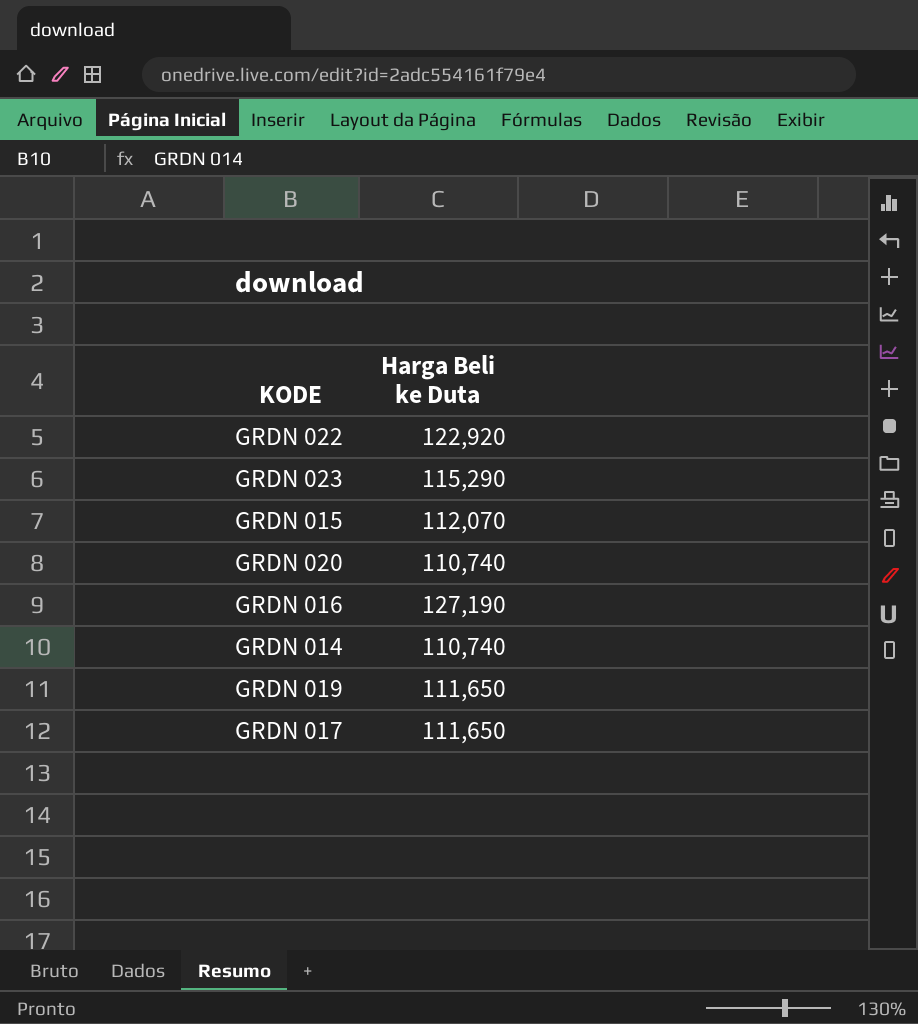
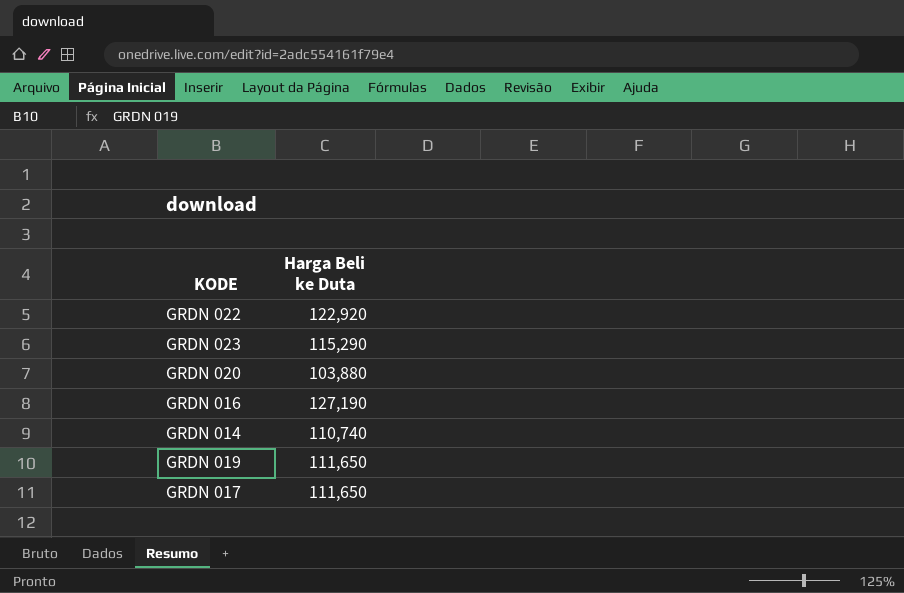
row GRDN 015: 112,070 -> none
GRDN 020 | Harga Beli ke Duta: 110,740 -> 103,880

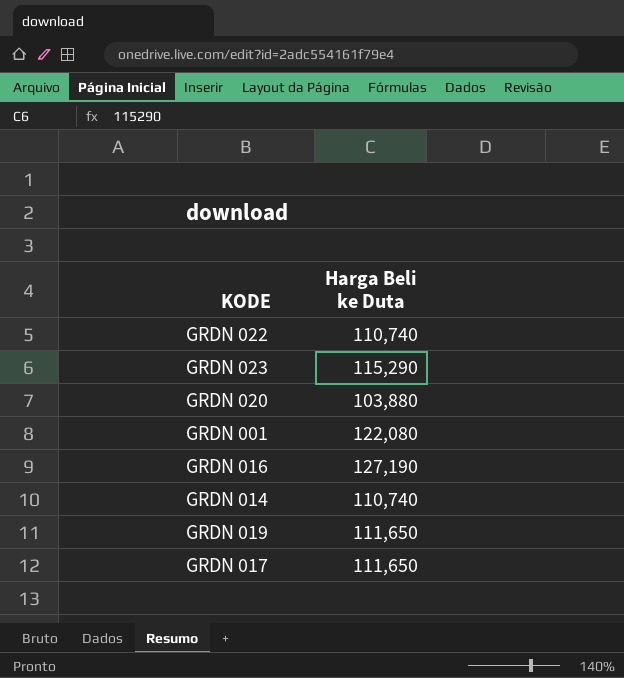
GRDN 022 | Harga Beli ke Duta: 122,920 -> 110,740
row GRDN 001: none -> 122,080

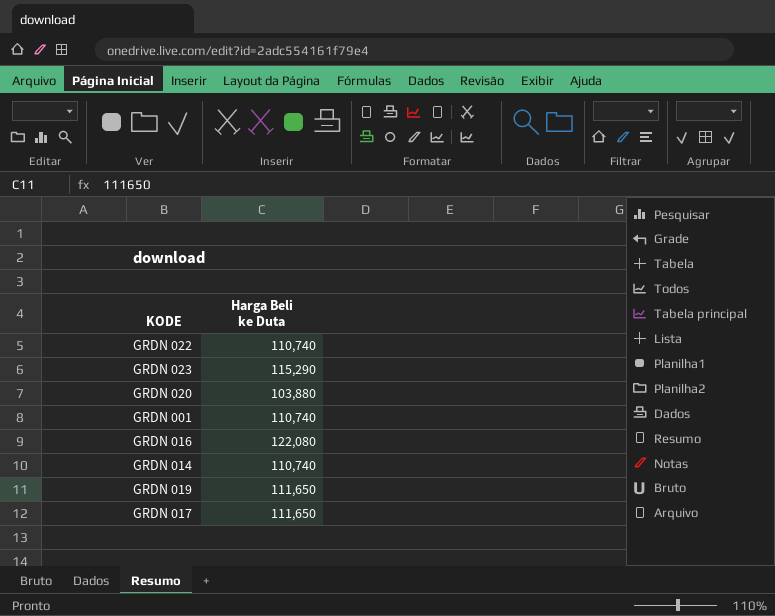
GRDN 001 | Harga Beli ke Duta: 122,080 -> 110,740
GRDN 016 | Harga Beli ke Duta: 127,190 -> 122,080

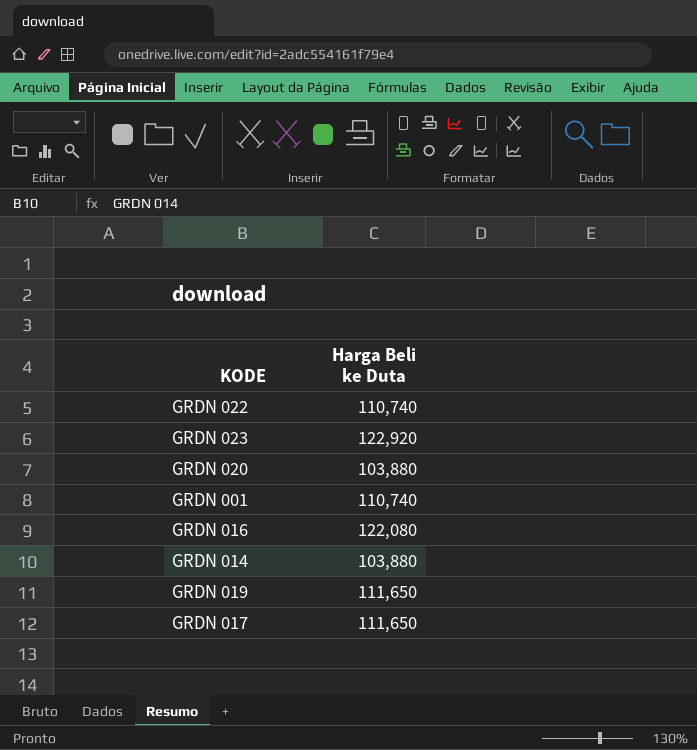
GRDN 023 | Harga Beli ke Duta: 115,290 -> 122,920
GRDN 014 | Harga Beli ke Duta: 110,740 -> 103,880

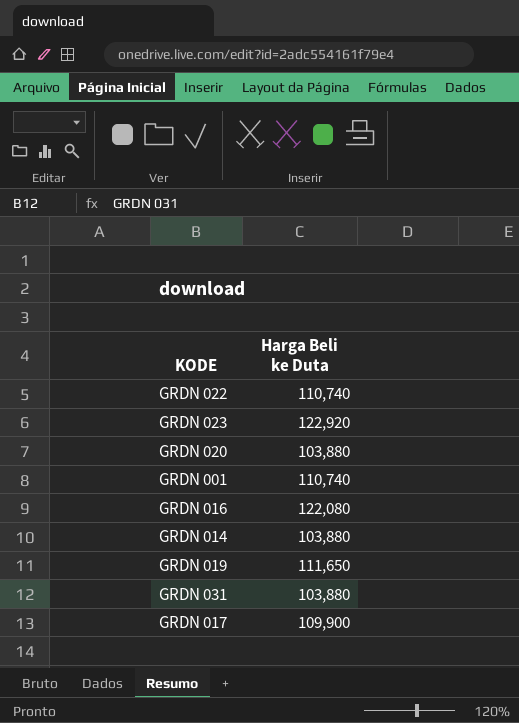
row GRDN 031: none -> 103,880
GRDN 017 | Harga Beli ke Duta: 111,650 -> 109,900

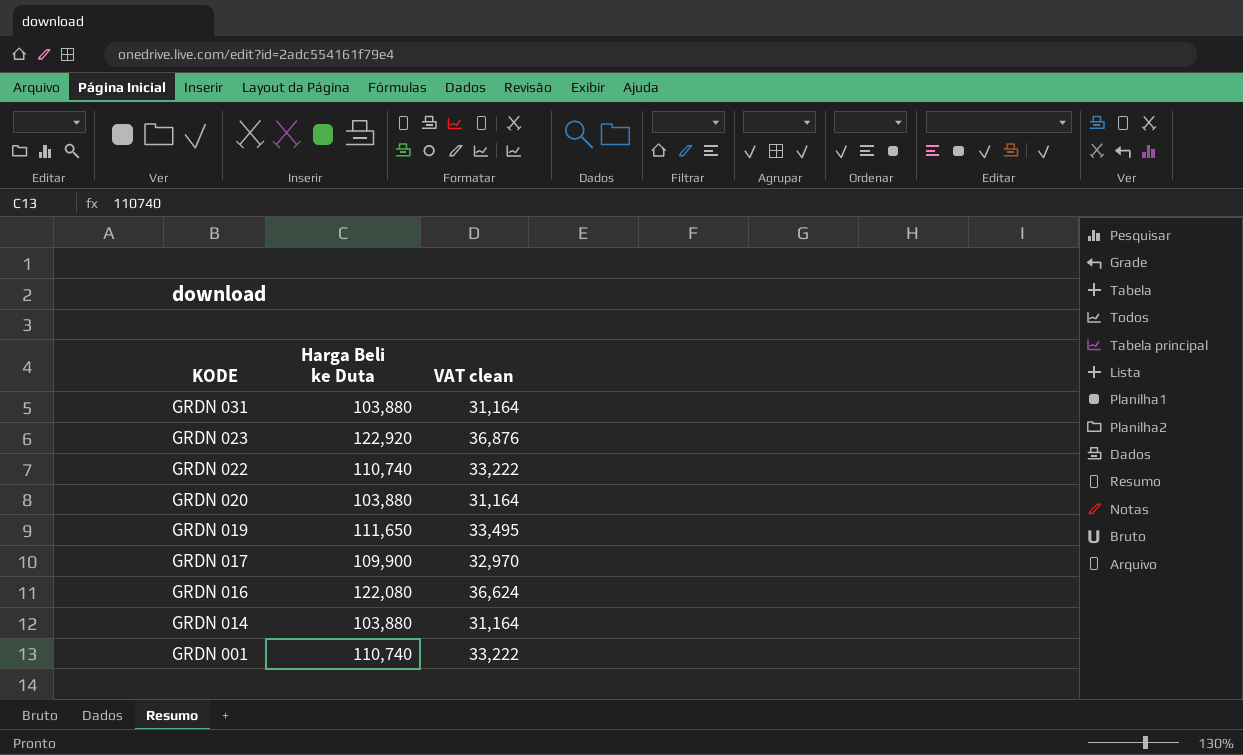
row order: none -> KODE descending
column VAT clean | formula: none -> [Harga Beli ke Duta] * 0.3

